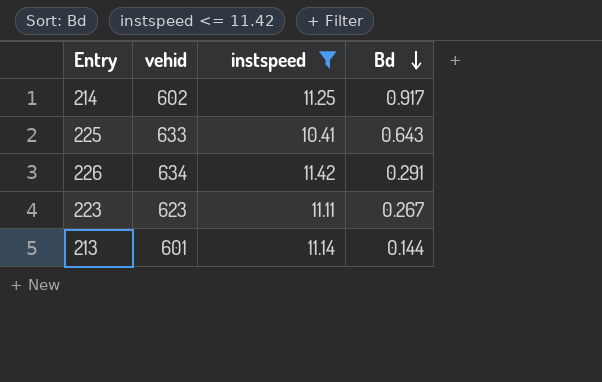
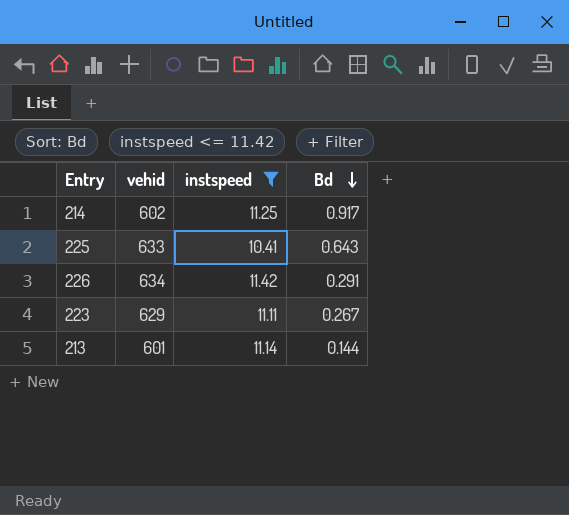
223 | vehid: 623 -> 629

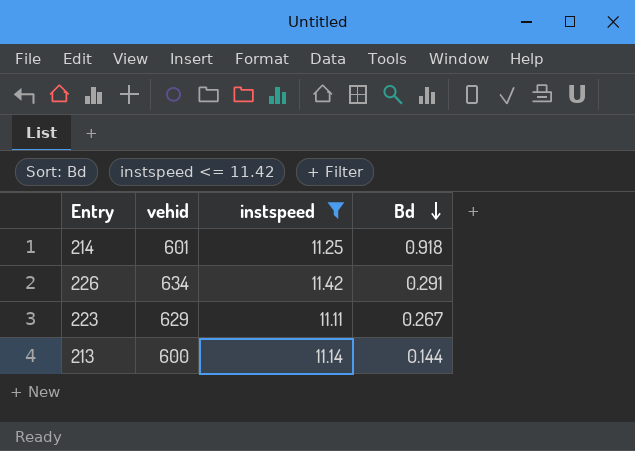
row 225: 633 | 10.41 | 0.643 -> none
214 | vehid: 602 -> 601
214 | Bd: 0.917 -> 0.918
213 | vehid: 601 -> 600

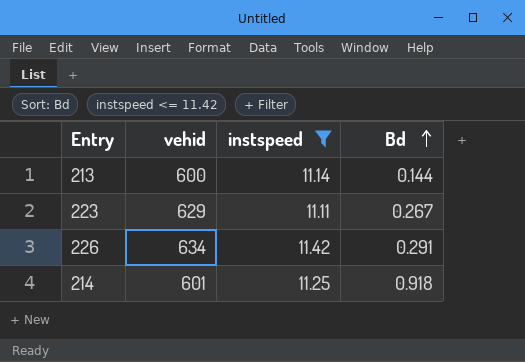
row order: Bd descending -> Bd ascending

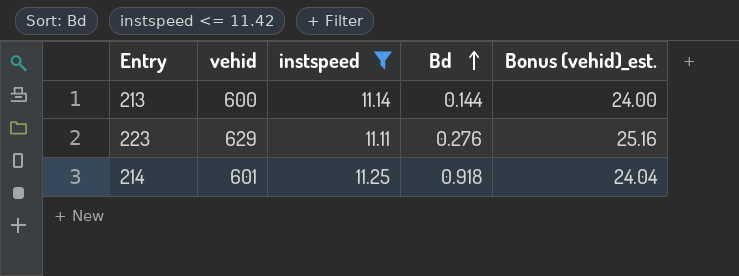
column Bonus (vehid)_est. | formula: none -> [vehid] * 0.04
row 226: 634 | 11.42 | 0.291 -> none
223 | Bd: 0.267 -> 0.276

